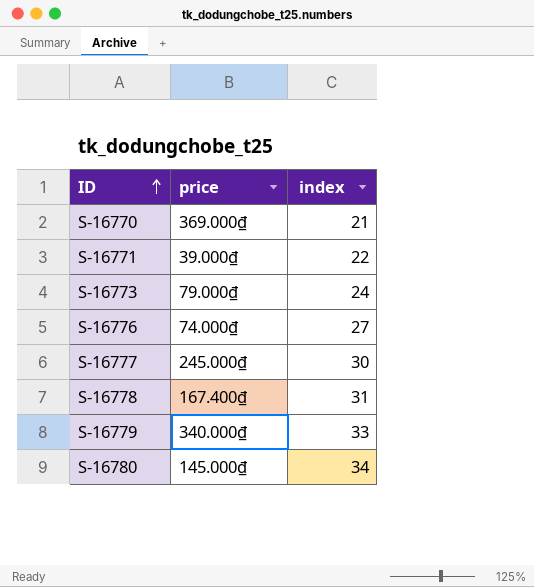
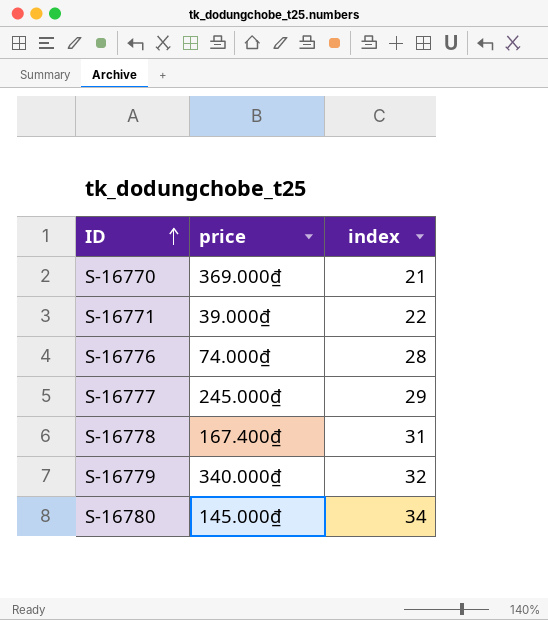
row S-16773: 79.000₫ | 24 -> none
S-16776 | index: 27 -> 28
S-16777 | index: 30 -> 29
S-16779 | index: 33 -> 32

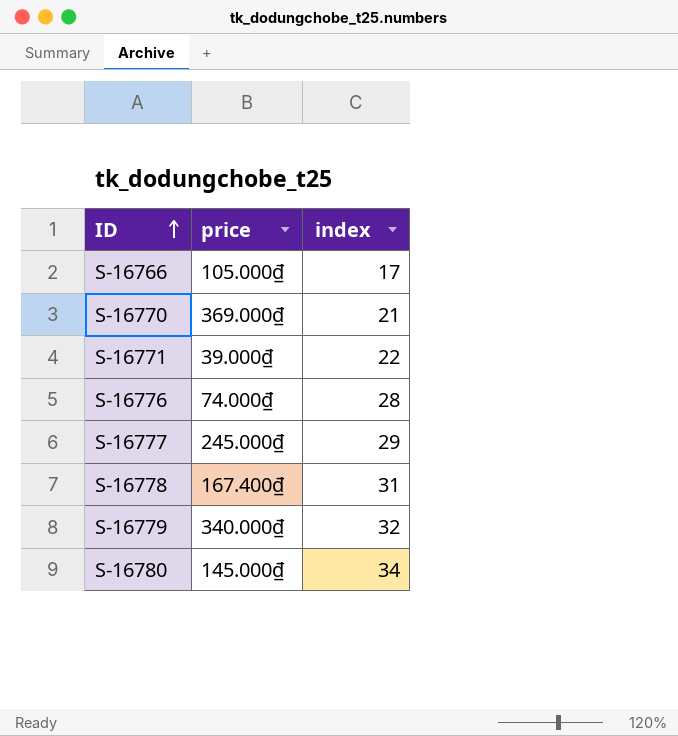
row S-16766: none -> 105.000₫ | 17

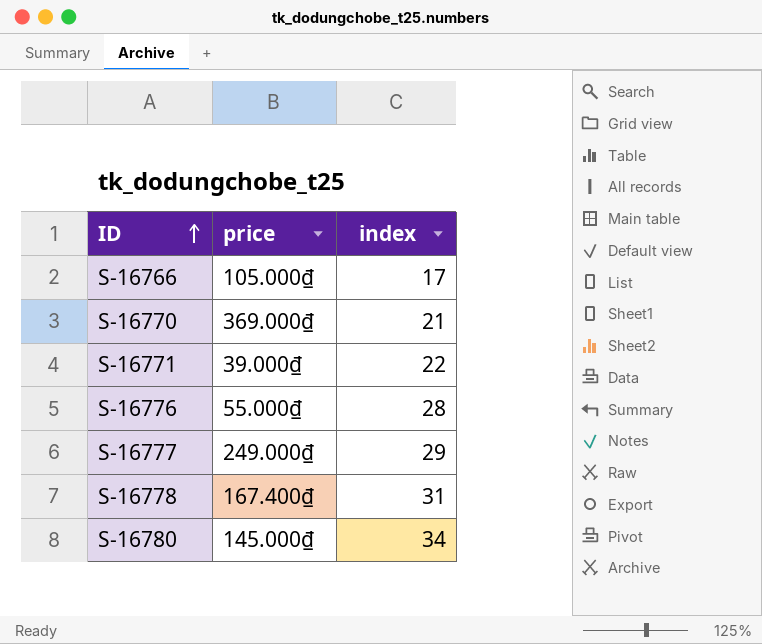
row S-16779: 340.000₫ | 32 -> none
S-16776 | price: 74.000₫ -> 55.000₫
S-16777 | price: 245.000₫ -> 249.000₫

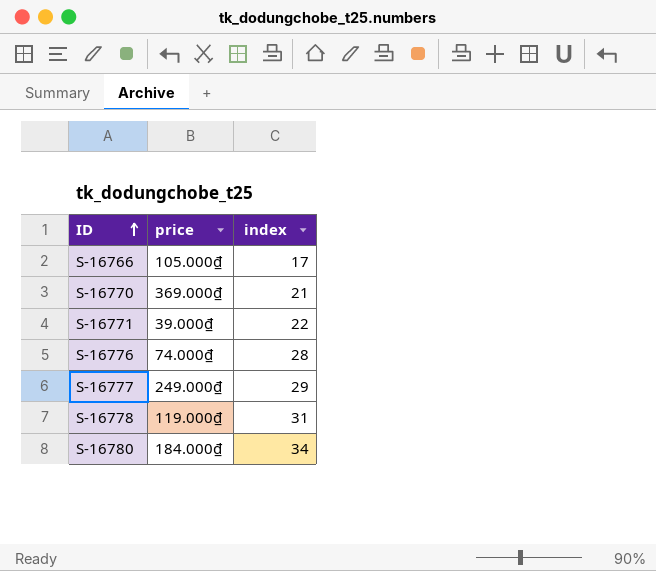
S-16776 | price: 55.000₫ -> 74.000₫
S-16778 | price: 167.400₫ -> 119.000₫
S-16780 | price: 145.000₫ -> 184.000₫

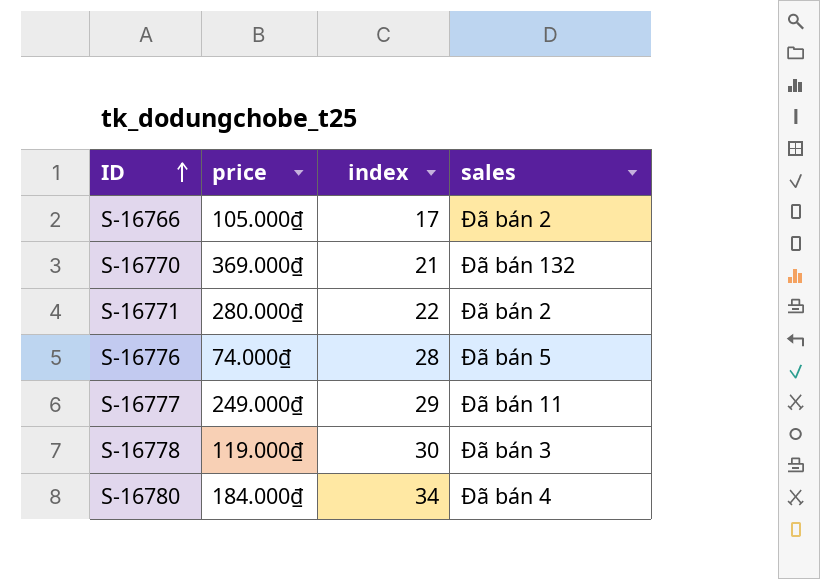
column sales | position: none -> 4
S-16771 | price: 39.000₫ -> 280.000₫
S-16778 | index: 31 -> 30

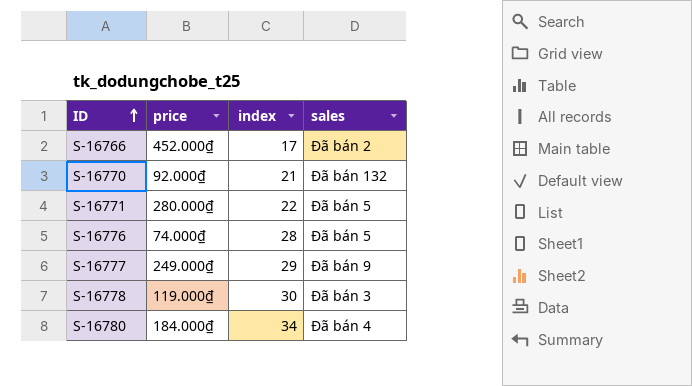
S-16766 | price: 105.000₫ -> 452.000₫
S-16770 | price: 369.000₫ -> 92.000₫
S-16771 | sales: Đã bán 2 -> Đã bán 5
S-16777 | sales: Đã bán 11 -> Đã bán 9

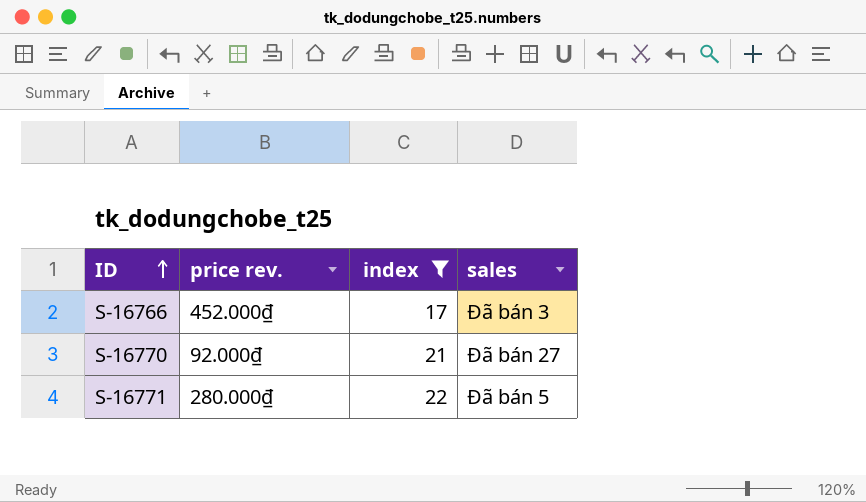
filter: none -> index <= 22
column name: price -> price rev.
S-16766 | sales: Đã bán 2 -> Đã bán 3
S-16770 | sales: Đã bán 132 -> Đã bán 27

